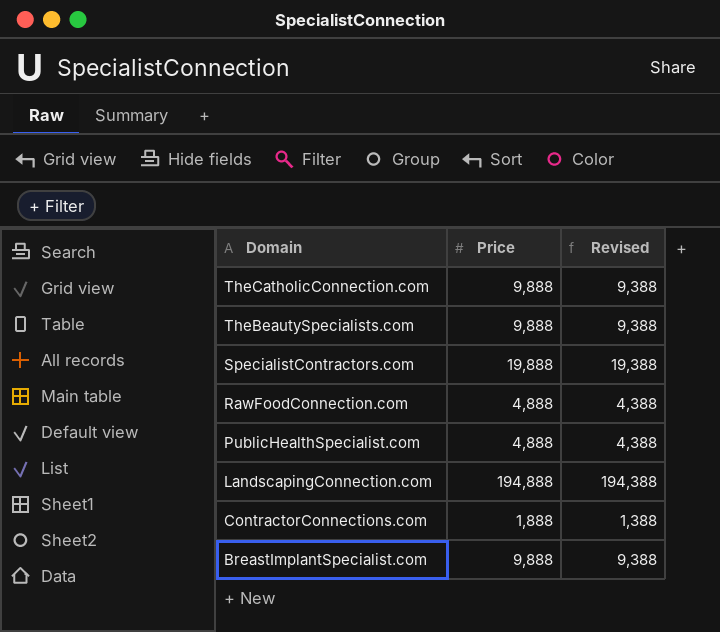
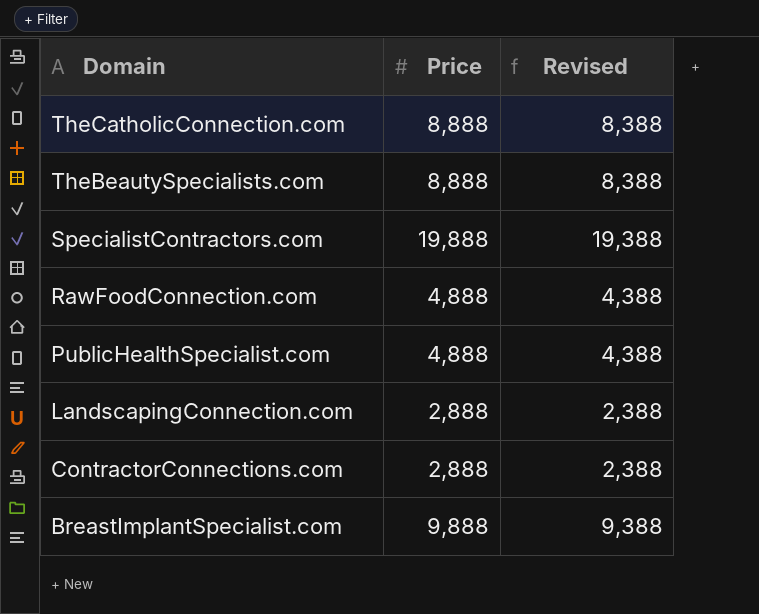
TheCatholicConnection.com | Price: 9,888 -> 8,888
TheCatholicConnection.com | Revised: 9,388 -> 8,388
TheBeautySpecialists.com | Price: 9,888 -> 8,888
TheBeautySpecialists.com | Revised: 9,388 -> 8,388
LandscapingConnection.com | Price: 194,888 -> 2,888
LandscapingConnection.com | Revised: 194,388 -> 2,388
ContractorConnections.com | Price: 1,888 -> 2,888
ContractorConnections.com | Revised: 1,388 -> 2,388

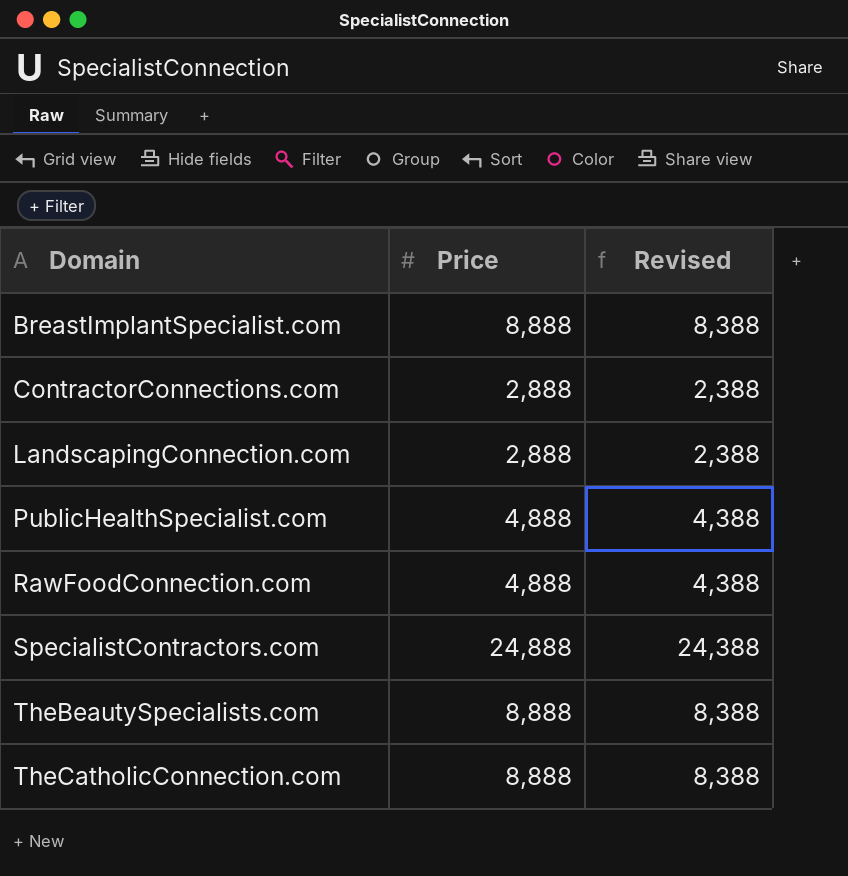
row order: Domain descending -> Domain ascending
BreastImplantSpecialist.com | Price: 9,888 -> 8,888
BreastImplantSpecialist.com | Revised: 9,388 -> 8,388
SpecialistContractors.com | Price: 19,888 -> 24,888
SpecialistContractors.com | Revised: 19,388 -> 24,388

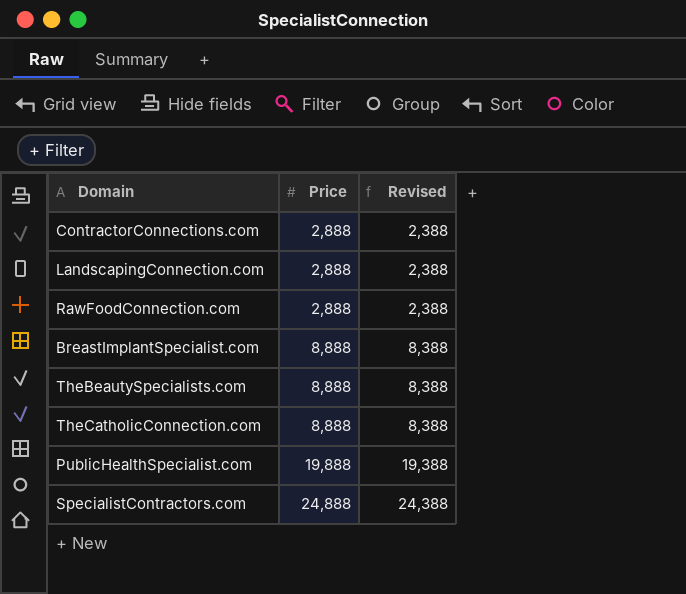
row order: Domain ascending -> Price ascending
RawFoodConnection.com | Price: 4,888 -> 2,888
RawFoodConnection.com | Revised: 4,388 -> 2,388
PublicHealthSpecialist.com | Price: 4,888 -> 19,888
PublicHealthSpecialist.com | Revised: 4,388 -> 19,388

